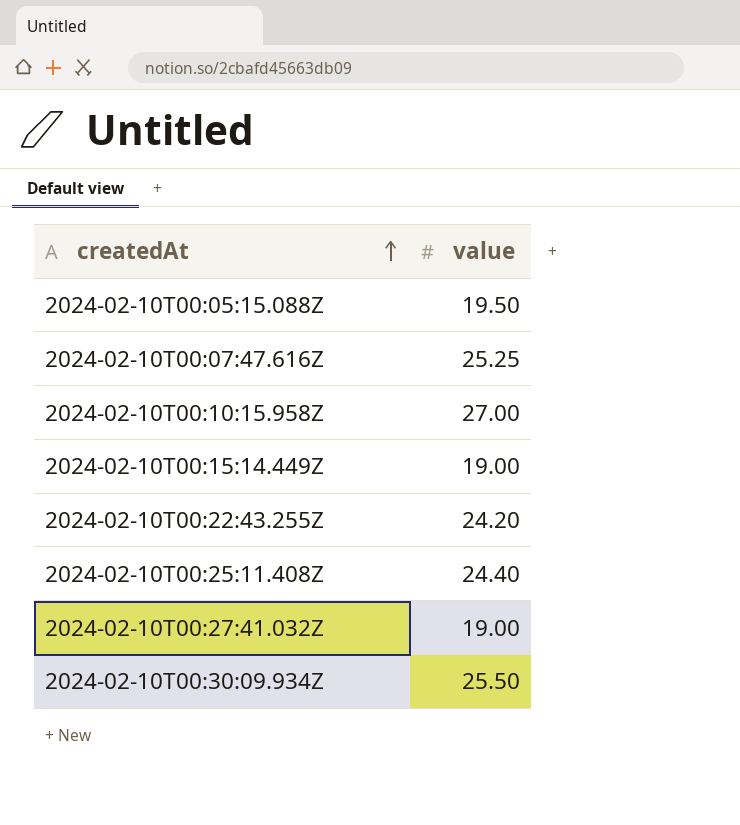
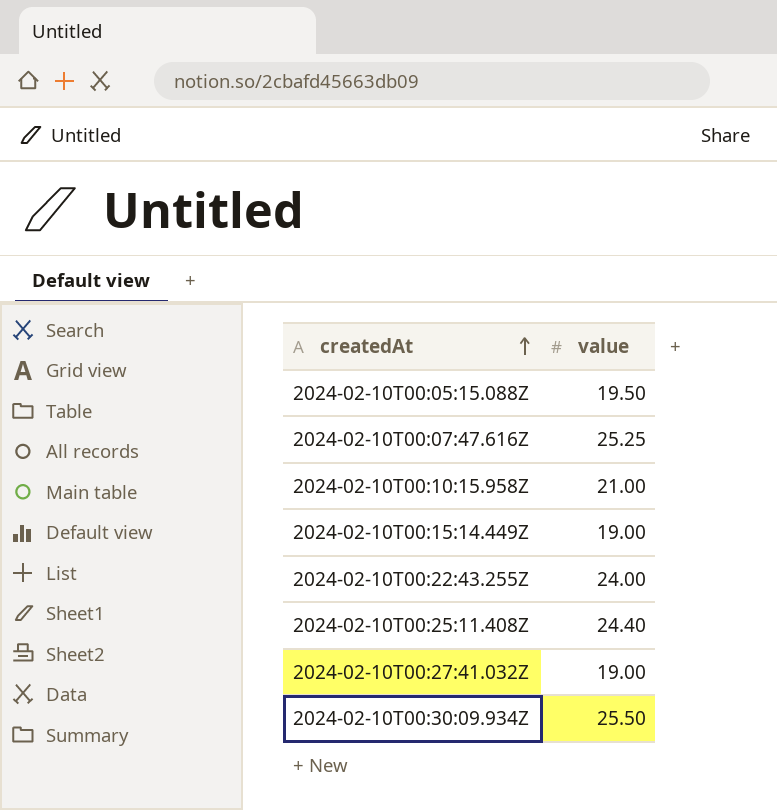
2024-02-10T00:10:15.958Z | value: 27.00 -> 21.00
2024-02-10T00:22:43.255Z | value: 24.20 -> 24.00

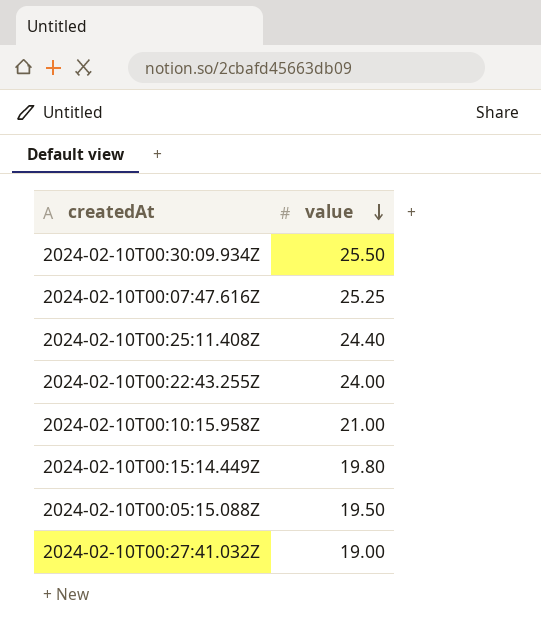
row order: createdAt ascending -> value descending
2024-02-10T00:15:14.449Z | value: 19.00 -> 19.80

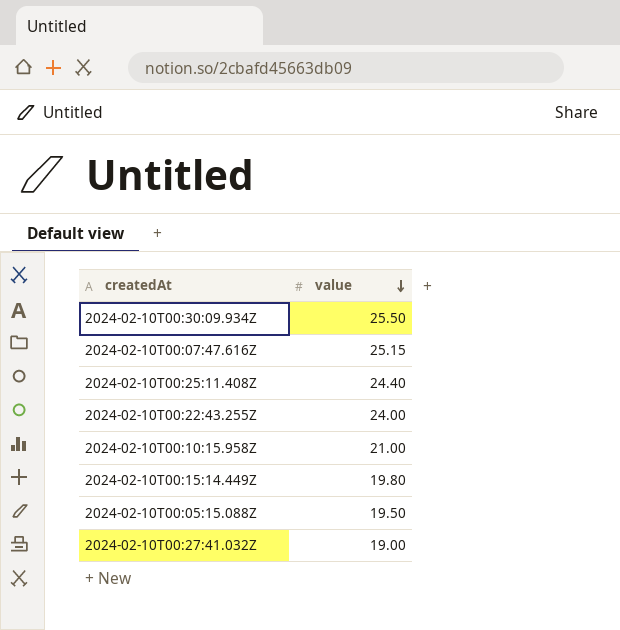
2024-02-10T00:07:47.616Z | value: 25.25 -> 25.15

